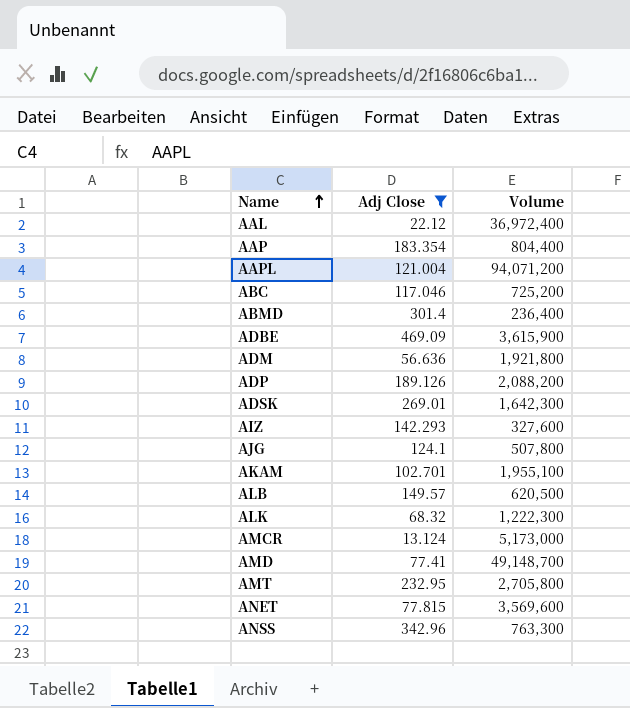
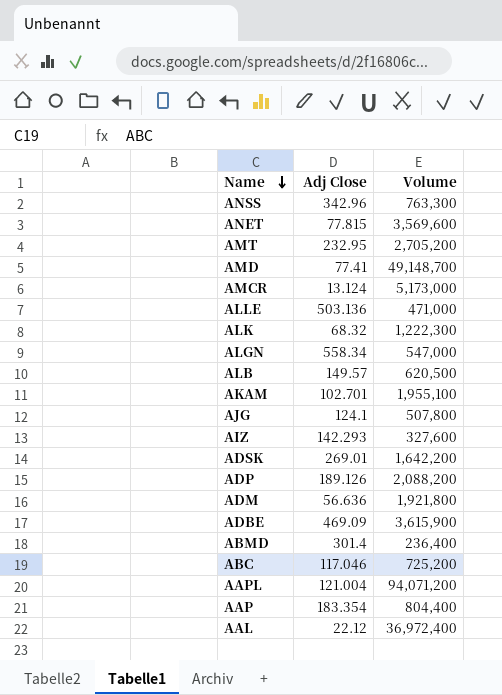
filter: Adj Close <= 469.09 -> none
row order: Name ascending -> Name descending
AMT | Volume: 2,705,800 -> 2,705,200
ADSK | Volume: 1,642,300 -> 1,642,200

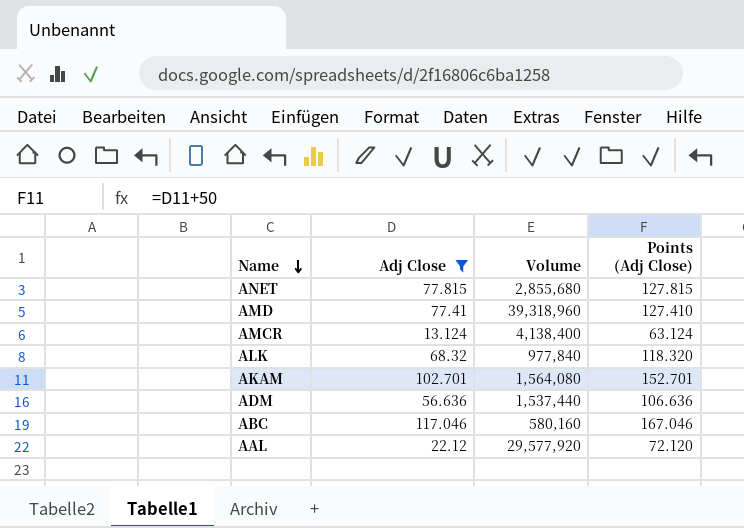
filter: none -> Adj Close <= 117.046
column Points (Adj Close) | formula: none -> [Adj Close] + 50
ANET | Volume: 3,569,600 -> 2,855,680
AMD | Volume: 49,148,700 -> 39,318,960
AMCR | Volume: 5,173,000 -> 4,138,400
ALK | Volume: 1,222,300 -> 977,840
AKAM | Volume: 1,955,100 -> 1,564,080
ADM | Volume: 1,921,800 -> 1,537,440
ABC | Volume: 725,200 -> 580,160
AAL | Volume: 36,972,400 -> 29,577,920

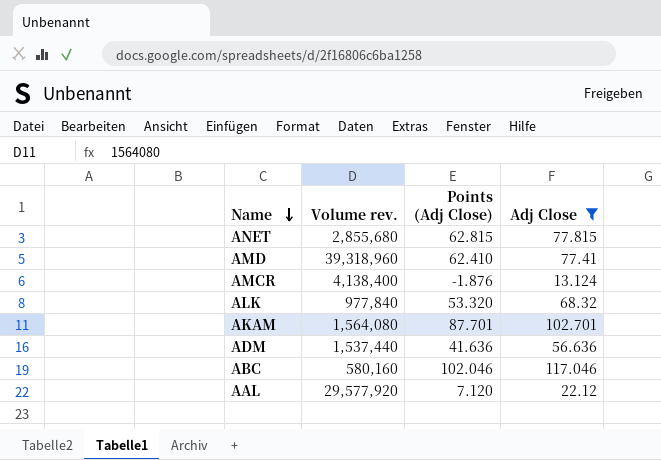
column name: Volume -> Volume rev.
column Points (Adj Close) | formula: [Adj Close] + 50 -> [Adj Close] - 15
column Adj Close | position: 2 -> 4

